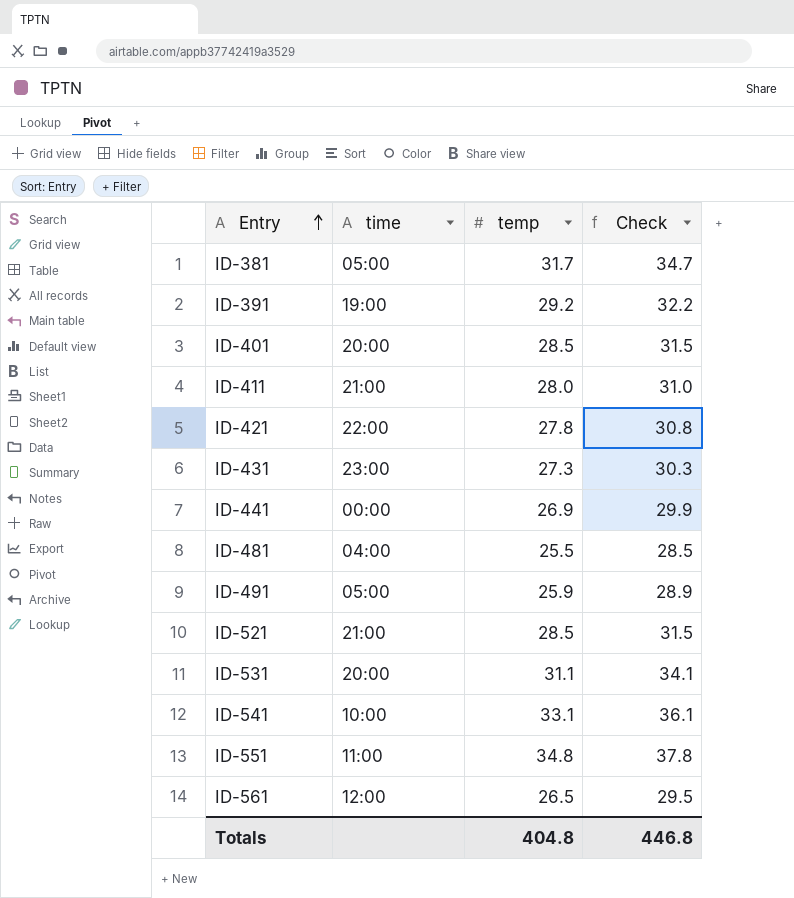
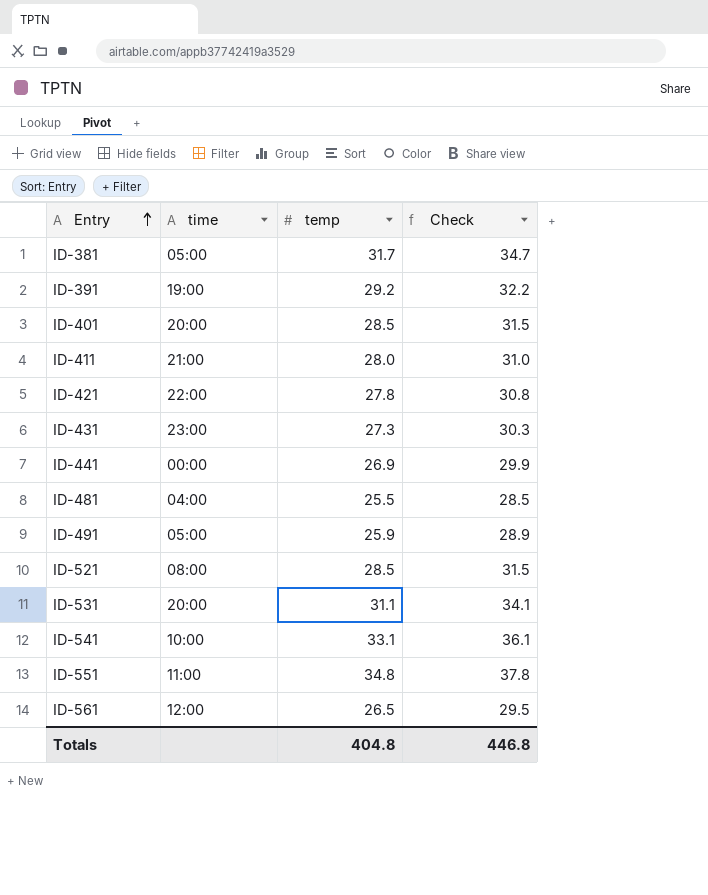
ID-521 | time: 21:00 -> 08:00

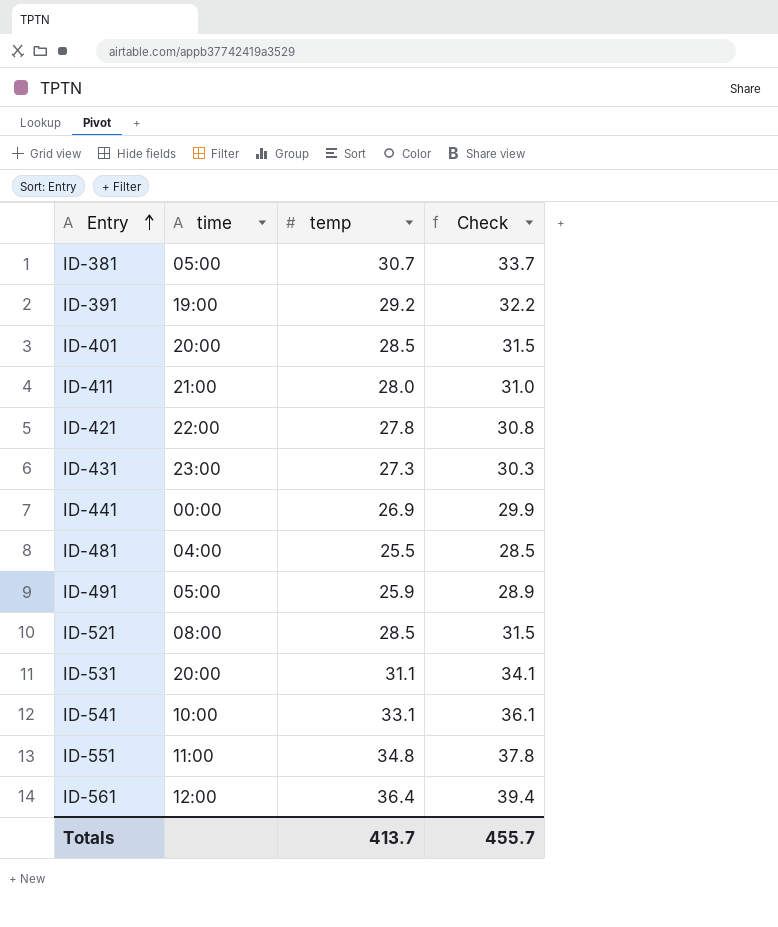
ID-381 | temp: 31.7 -> 30.7
ID-381 | Check: 34.7 -> 33.7
ID-561 | temp: 26.5 -> 36.4
ID-561 | Check: 29.5 -> 39.4
Totals | temp: 404.8 -> 413.7
Totals | Check: 446.8 -> 455.7

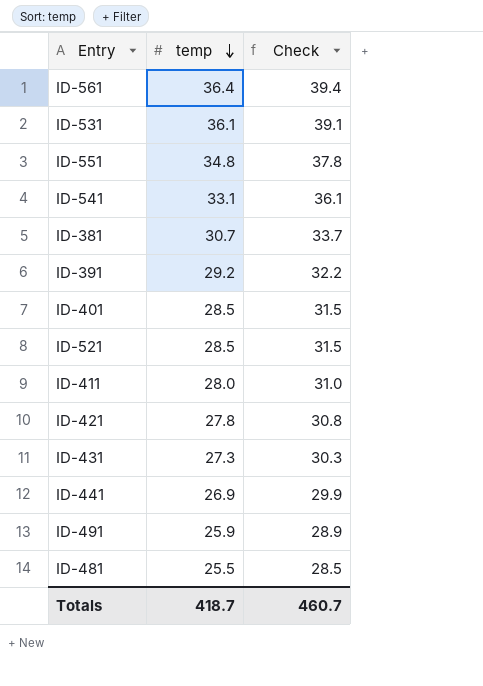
row order: Entry ascending -> temp descending
column time | position: 2 -> none
ID-531 | temp: 31.1 -> 36.1
ID-531 | Check: 34.1 -> 39.1
Totals | temp: 413.7 -> 418.7
Totals | Check: 455.7 -> 460.7

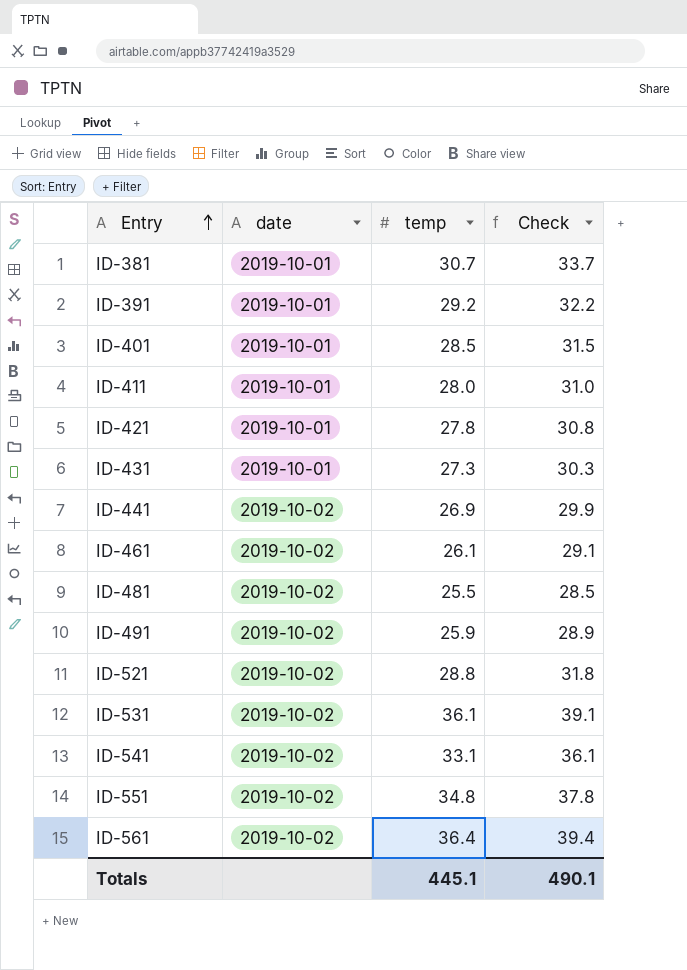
row order: temp descending -> Entry ascending
column date | position: none -> 2
row ID-461: none -> 2019-10-02 | 26.1 | 29.1
ID-521 | temp: 28.5 -> 28.8
ID-521 | Check: 31.5 -> 31.8
Totals | temp: 418.7 -> 445.1
Totals | Check: 460.7 -> 490.1

